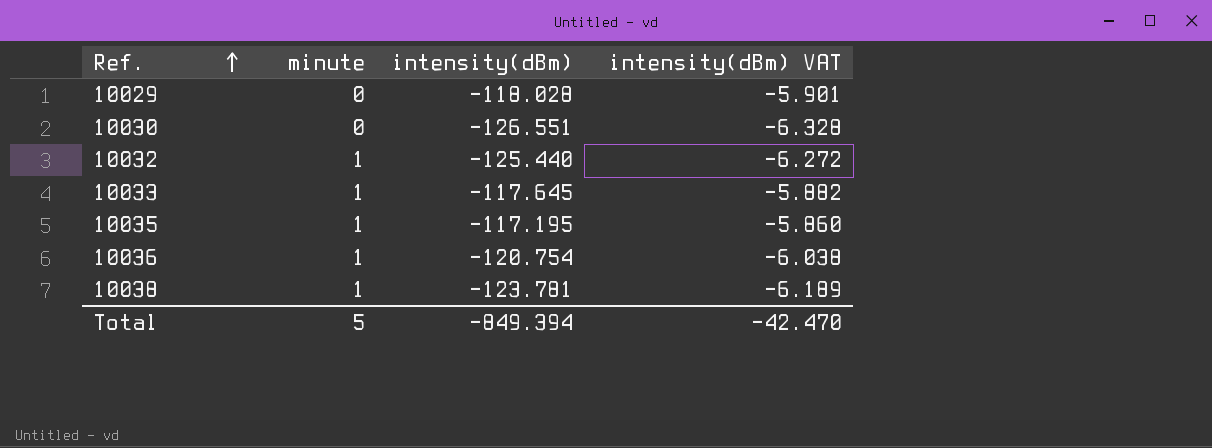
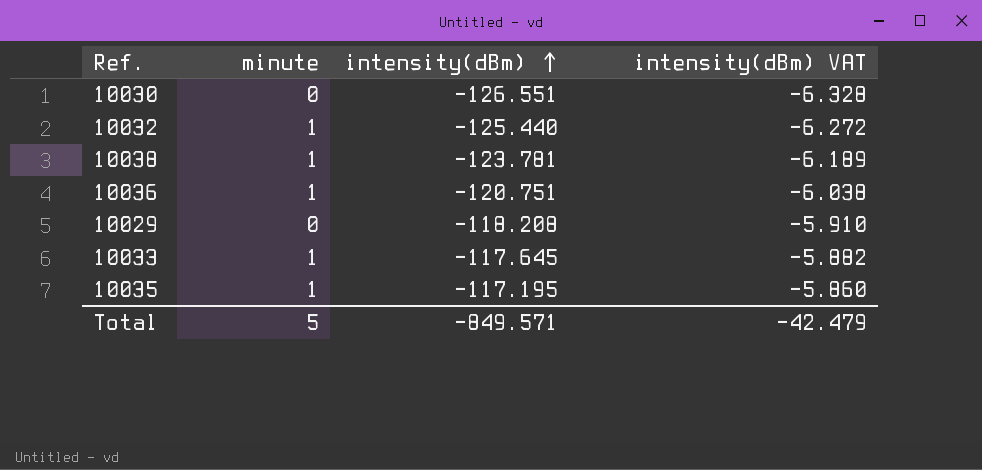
row order: Ref. ascending -> intensity(dBm) ascending
10036 | intensity(dBm): -120.754 -> -120.751
10029 | intensity(dBm): -118.028 -> -118.208
10029 | intensity(dBm) VAT: -5.901 -> -5.910
Total | intensity(dBm): -849.394 -> -849.571
Total | intensity(dBm) VAT: -42.470 -> -42.479

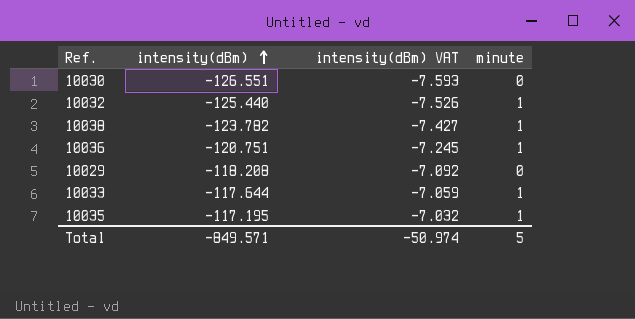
column intensity(dBm) VAT | formula: [intensity(dBm)] * 0.05 -> [intensity(dBm)] * 0.06
column minute | position: 2 -> 4
10038 | intensity(dBm): -123.781 -> -123.782
10033 | intensity(dBm): -117.645 -> -117.644
Total | intensity(dBm) VAT: -42.479 -> -50.974

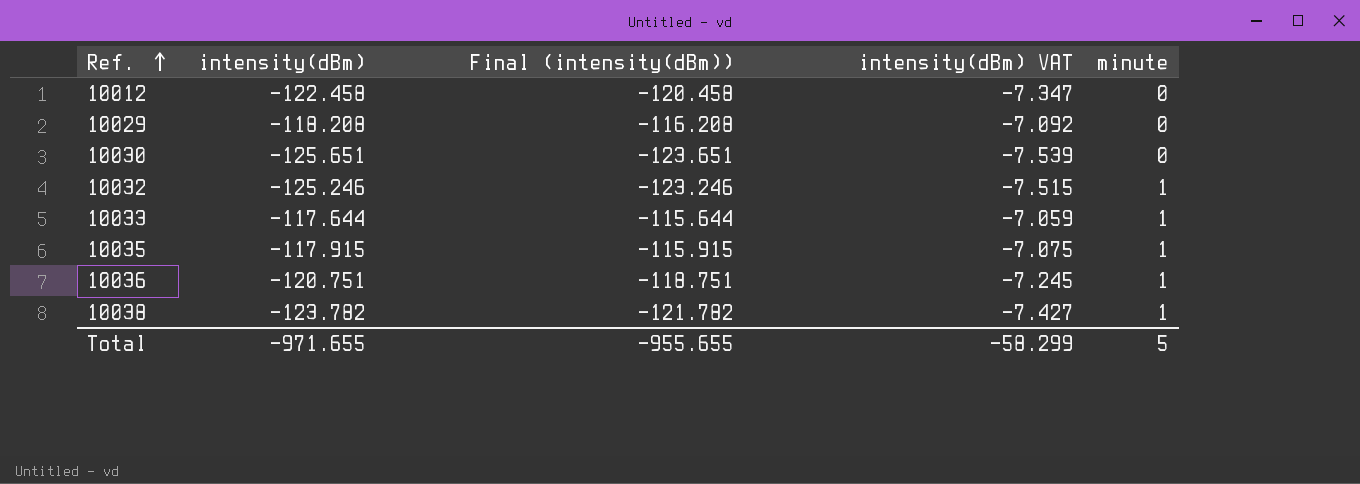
row order: intensity(dBm) ascending -> Ref. ascending
column Final (intensity(dBm)) | formula: none -> [intensity(dBm)] + 2
row 10012: none -> -122.458 | -120.458 | -7.347 | 0
10030 | intensity(dBm): -126.551 -> -125.651
10030 | intensity(dBm) VAT: -7.593 -> -7.539
10032 | intensity(dBm): -125.440 -> -125.246
10032 | intensity(dBm) VAT: -7.526 -> -7.515
10035 | intensity(dBm): -117.195 -> -117.915
10035 | intensity(dBm) VAT: -7.032 -> -7.075
Total | intensity(dBm): -849.571 -> -971.655
Total | intensity(dBm) VAT: -50.974 -> -58.299

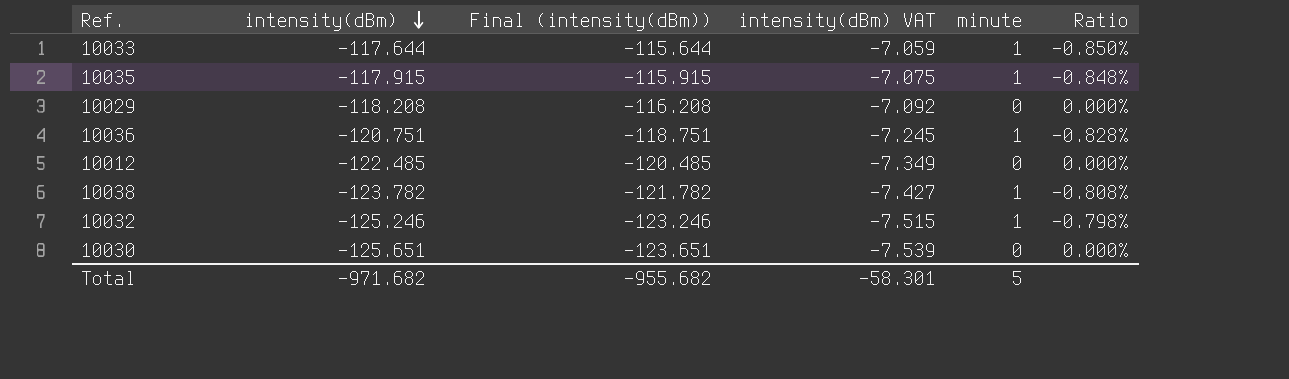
row order: Ref. ascending -> intensity(dBm) descending
column Ratio | formula: none -> [minute] / [intensity(dBm)]
10012 | intensity(dBm): -122.458 -> -122.485
10012 | Final (intensity(dBm)): -120.458 -> -120.485
10012 | intensity(dBm) VAT: -7.347 -> -7.349
Total | intensity(dBm): -971.655 -> -971.682
Total | Final (intensity(dBm)): -955.655 -> -955.682
Total | intensity(dBm) VAT: -58.299 -> -58.301

